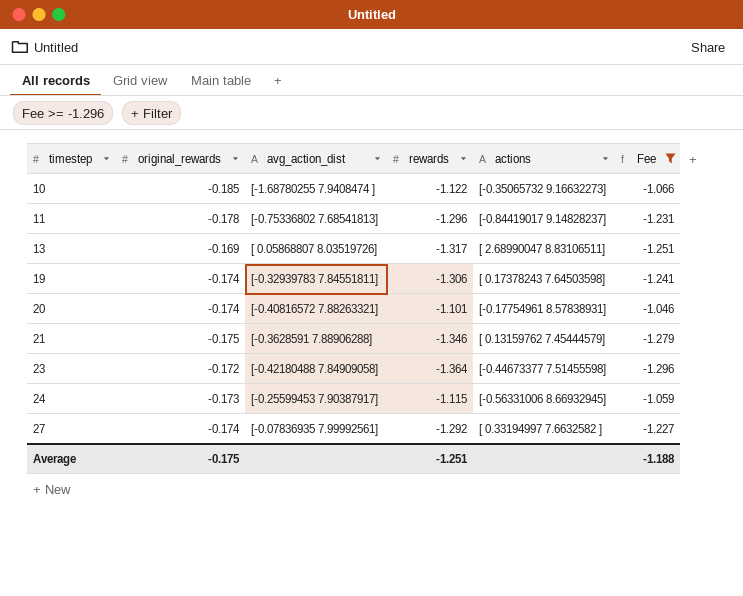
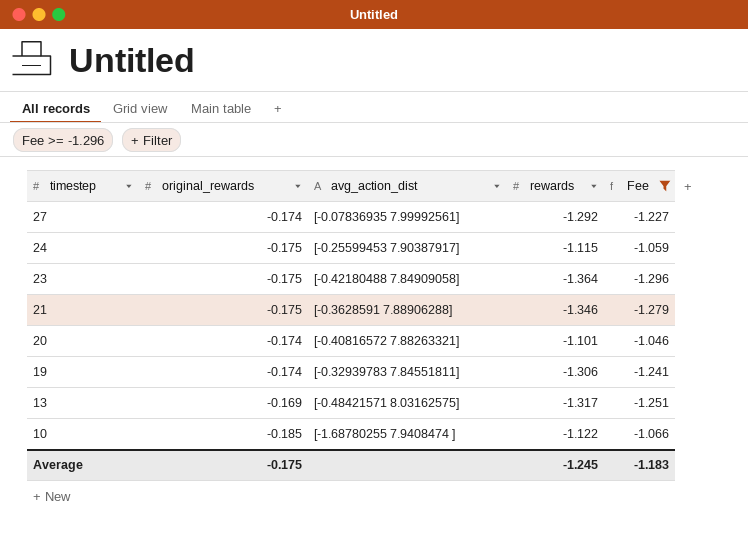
row order: timestep ascending -> timestep descending
column actions | position: 5 -> none
row 11: -0.178 | [-0.75336802 7.68541813] | -1.296 | [-0.84419017 9.14828237] | -1.231 -> none
24 | original_rewards: -0.173 -> -0.175
23 | original_rewards: -0.172 -> -0.175
13 | avg_action_dist: [ 0.05868807 8.03519726] -> [-0.48421571 8.03162575]
Average | rewards: -1.251 -> -1.245
Average | Fee: -1.188 -> -1.183

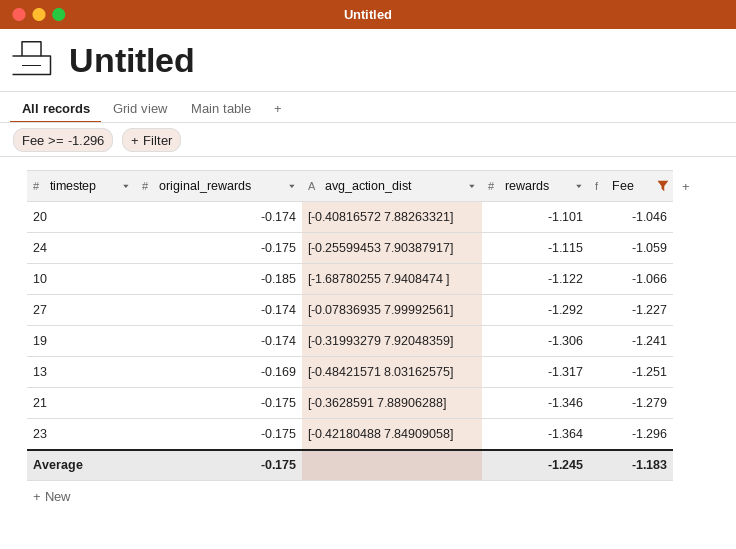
row order: timestep descending -> rewards descending
19 | avg_action_dist: [-0.32939783 7.84551811] -> [-0.31993279 7.92048359]

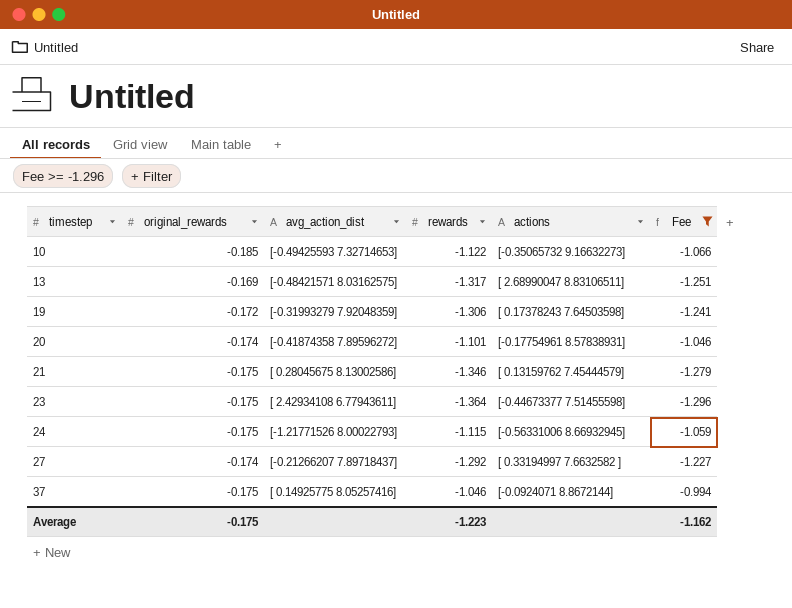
row order: rewards descending -> timestep ascending
column actions | position: none -> 5
10 | avg_action_dist: [-1.68780255 7.9408474 ] -> [-0.49425593 7.32714653]
19 | original_rewards: -0.174 -> -0.172
20 | avg_action_dist: [-0.40816572 7.88263321] -> [-0.41874358 7.89596272]
21 | avg_action_dist: [-0.3628591 7.88906288] -> [ 0.28045675 8.13002586]
23 | avg_action_dist: [-0.42180488 7.84909058] -> [ 2.42934108 6.77943611]
24 | avg_action_dist: [-0.25599453 7.90387917] -> [-1.21771526 8.00022793]
27 | avg_action_dist: [-0.07836935 7.99992561] -> [-0.21266207 7.89718437]
row 37: none -> -0.175 | [ 0.14925775 8.05257416] | -1.046 | [-0.0924071 8.8672144] | -0.994
Average | rewards: -1.245 -> -1.223
Average | Fee: -1.183 -> -1.162

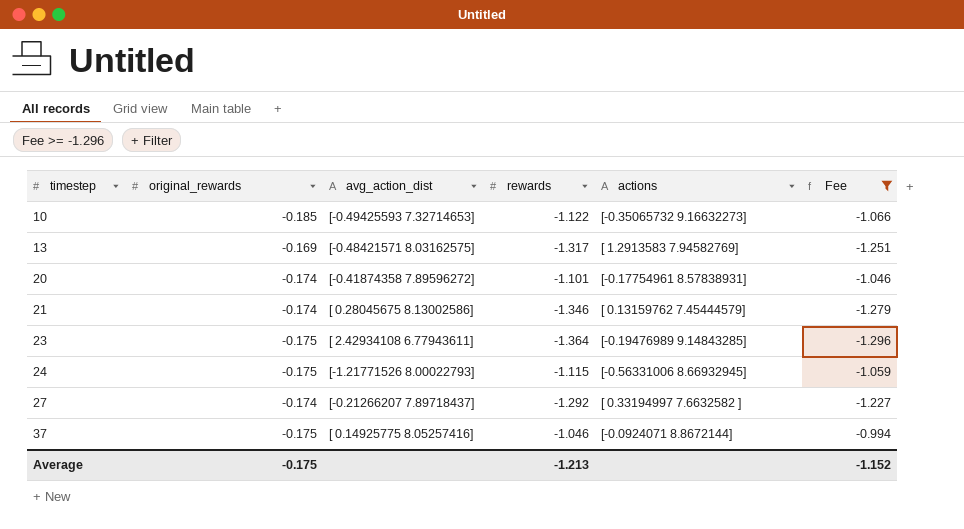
row 19: -0.172 | [-0.31993279 7.92048359] | -1.306 | [ 0.17378243 7.64503598] | -1.241 -> none
13 | actions: [ 2.68990047 8.83106511] -> [ 1.2913583 7.94582769]
21 | original_rewards: -0.175 -> -0.174
23 | actions: [-0.44673377 7.51455598] -> [-0.19476989 9.14843285]
Average | rewards: -1.223 -> -1.213
Average | Fee: -1.162 -> -1.152

